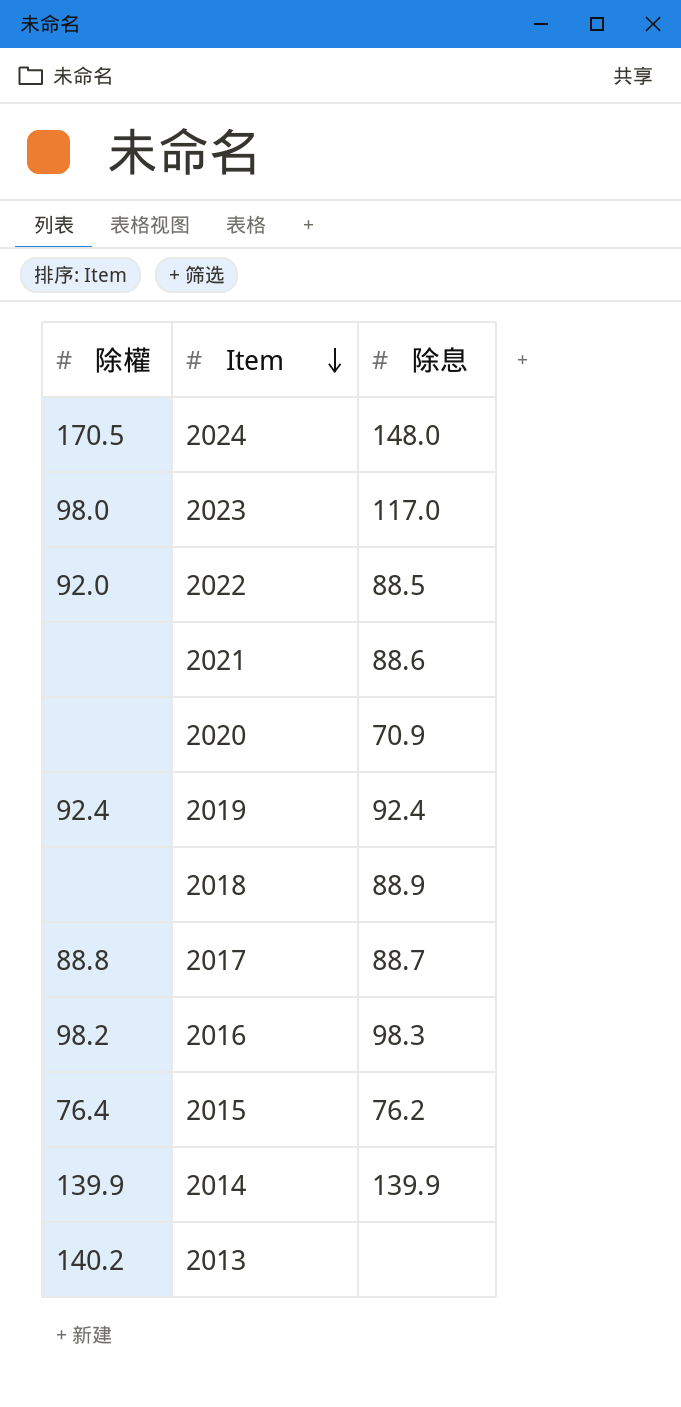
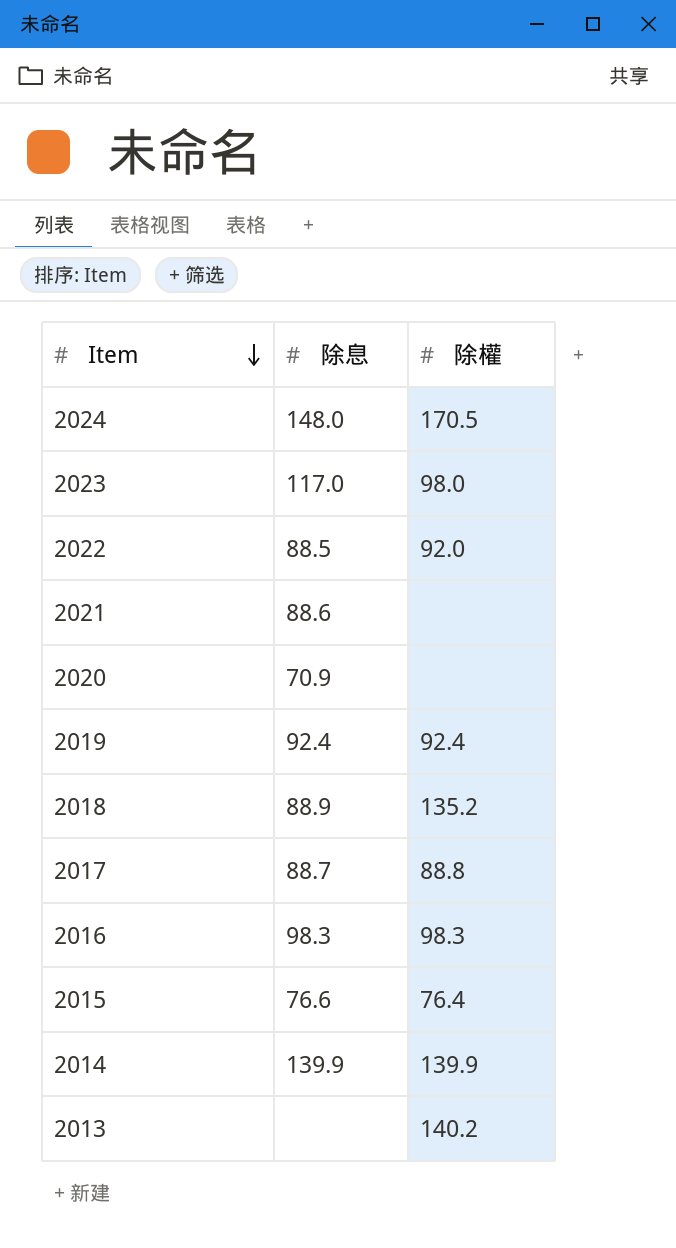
column 除權 | position: 1 -> 3
2018 | 除權: none -> 135.2
2016 | 除權: 98.2 -> 98.3
2015 | 除息: 76.2 -> 76.6

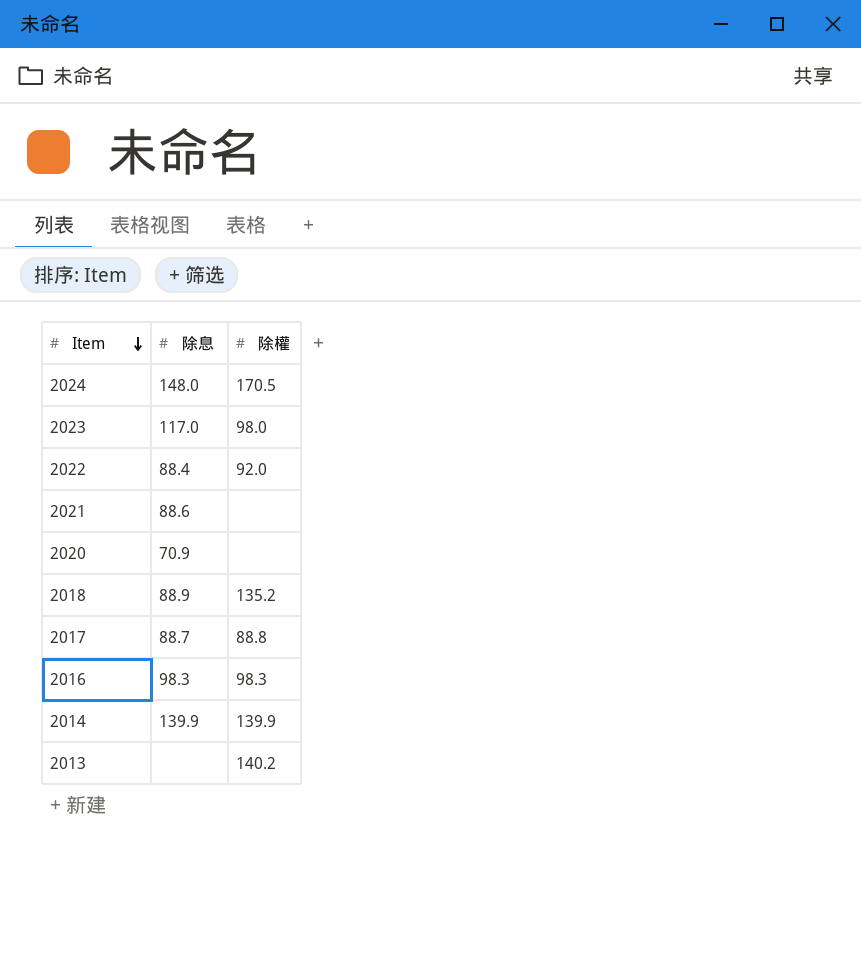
row 2019: 92.4 | 92.4 -> none
row 2015: 76.6 | 76.4 -> none
2022 | 除息: 88.5 -> 88.4

